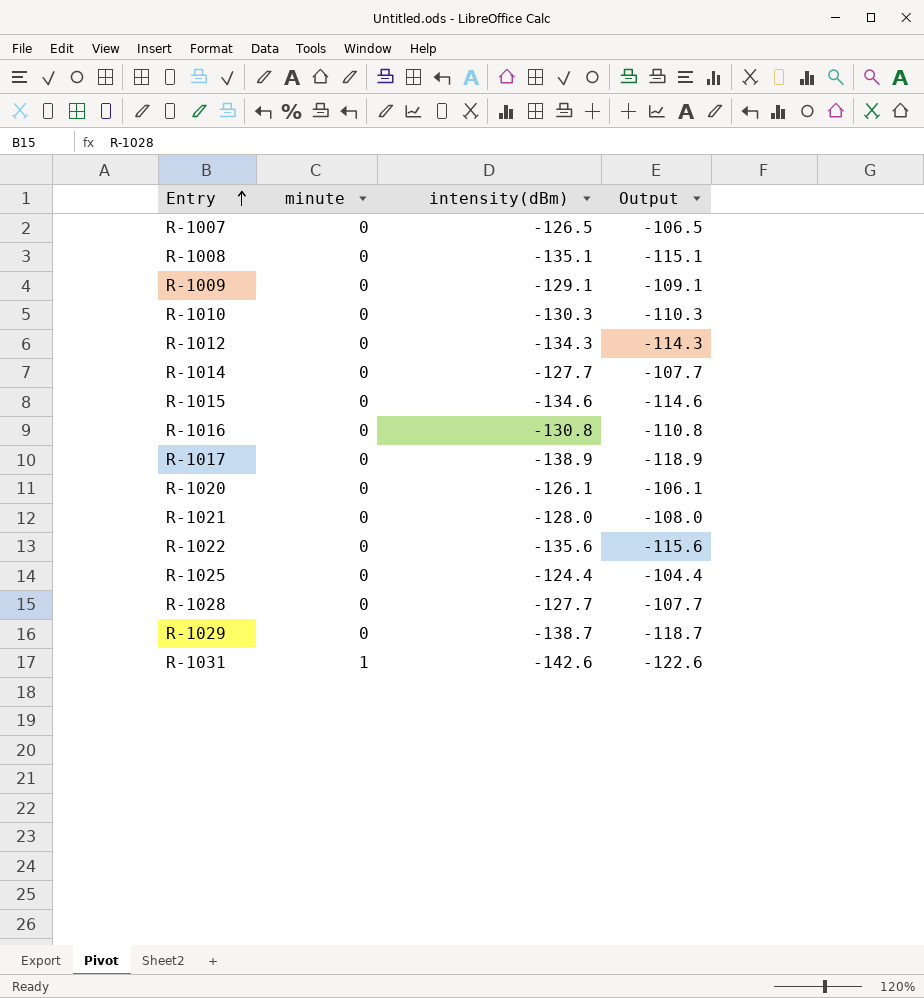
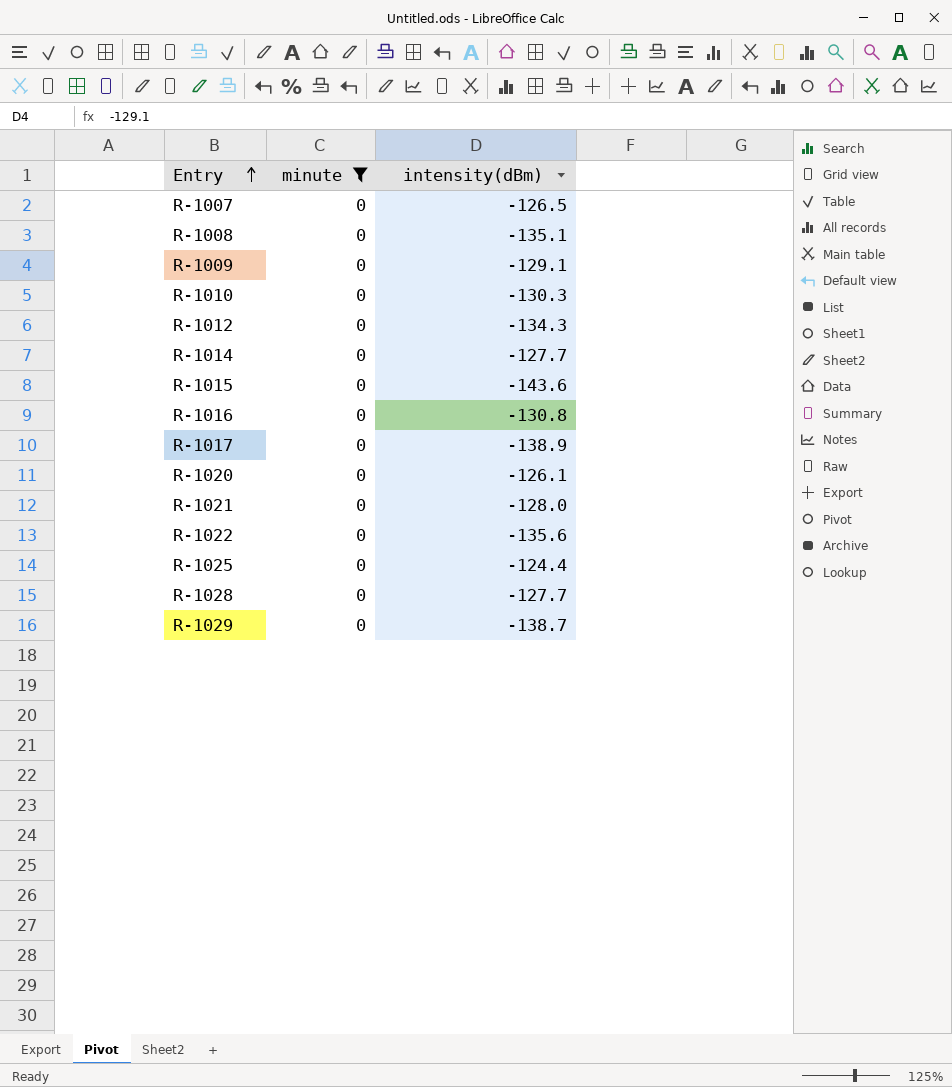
filter: none -> minute = 0
column Output | formula: [intensity(dBm)] + 20 -> none
R-1015 | intensity(dBm): -134.6 -> -143.6

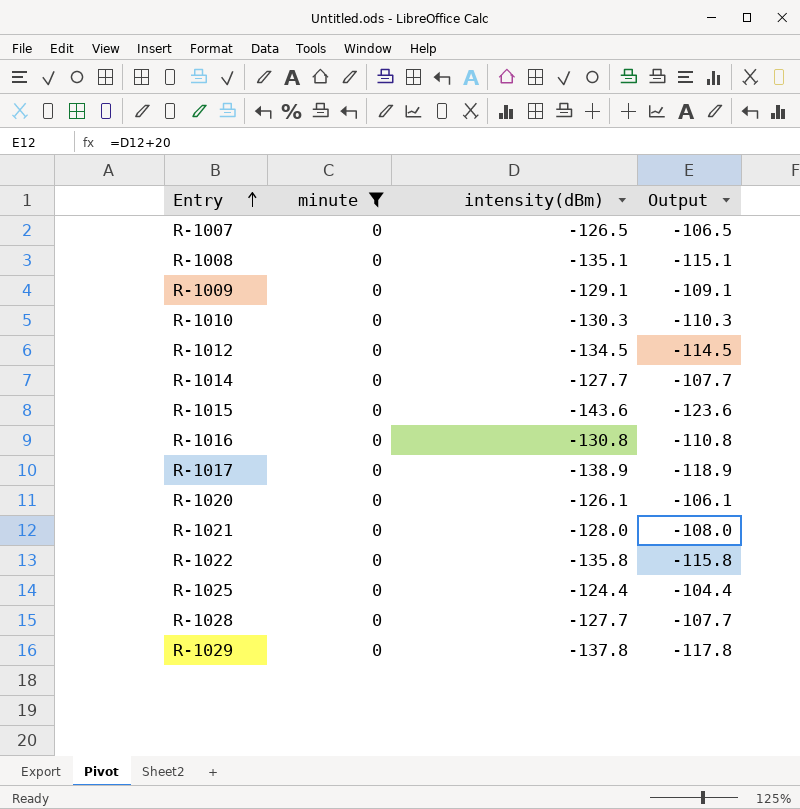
column Output | formula: none -> [intensity(dBm)] + 20
R-1012 | intensity(dBm): -134.3 -> -134.5
R-1022 | intensity(dBm): -135.6 -> -135.8
R-1029 | intensity(dBm): -138.7 -> -137.8

